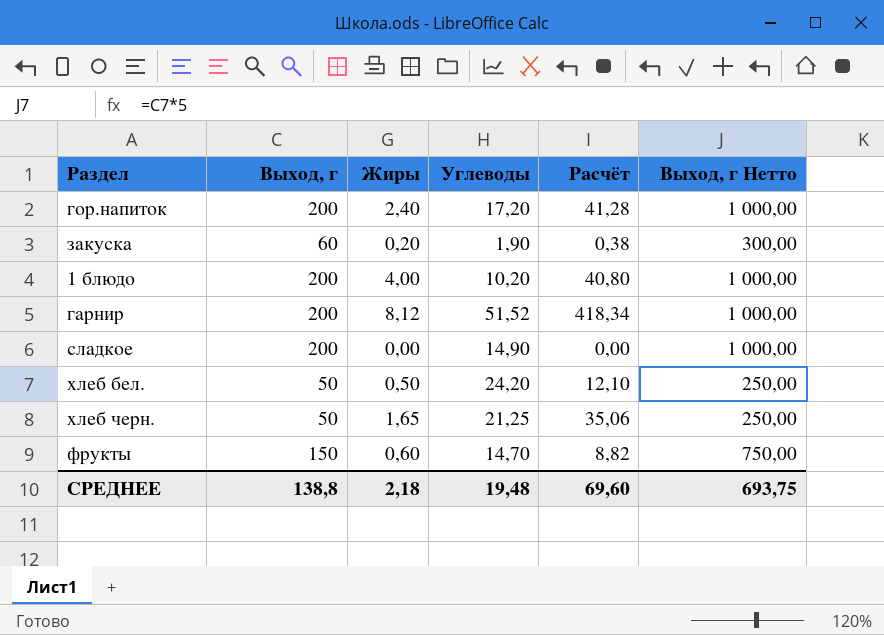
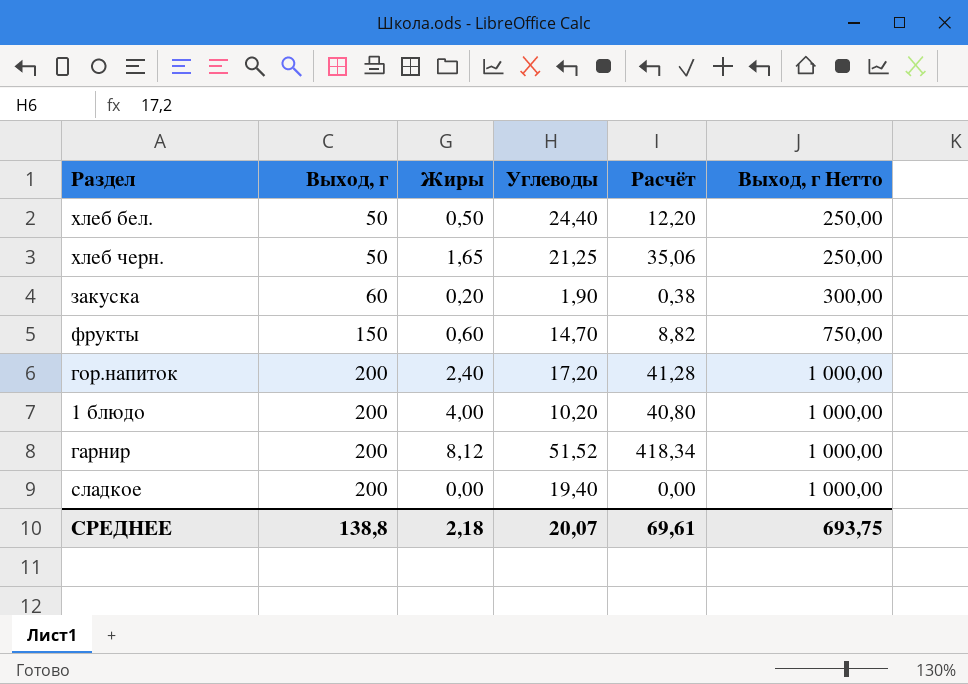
row order: none -> Выход, г ascending
хлеб бел. | Углеводы: 24,20 -> 24,40
хлеб бел. | Расчёт: 12,10 -> 12,20
сладкое | Углеводы: 14,90 -> 19,40
СРЕДНЕЕ | Углеводы: 19,48 -> 20,07
СРЕДНЕЕ | Расчёт: 69,60 -> 69,61

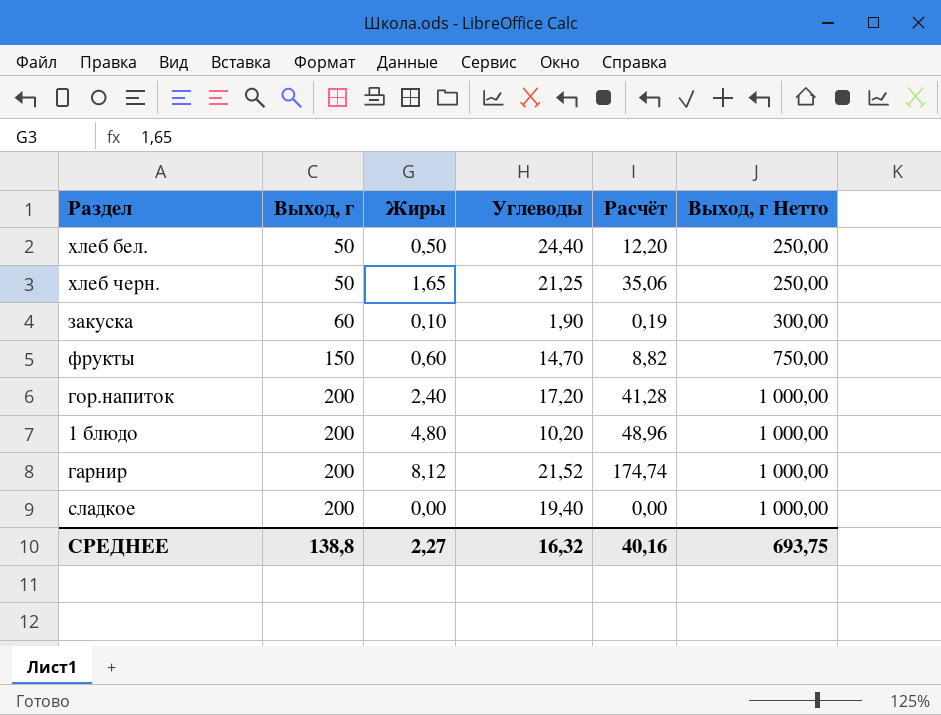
закуска | Жиры: 0,20 -> 0,10
закуска | Расчёт: 0,38 -> 0,19
1 блюдо | Жиры: 4,00 -> 4,80
1 блюдо | Расчёт: 40,80 -> 48,96
гарнир | Углеводы: 51,52 -> 21,52
гарнир | Расчёт: 418,34 -> 174,74
СРЕДНЕЕ | Жиры: 2,18 -> 2,27
СРЕДНЕЕ | Углеводы: 20,07 -> 16,32
СРЕДНЕЕ | Расчёт: 69,61 -> 40,16

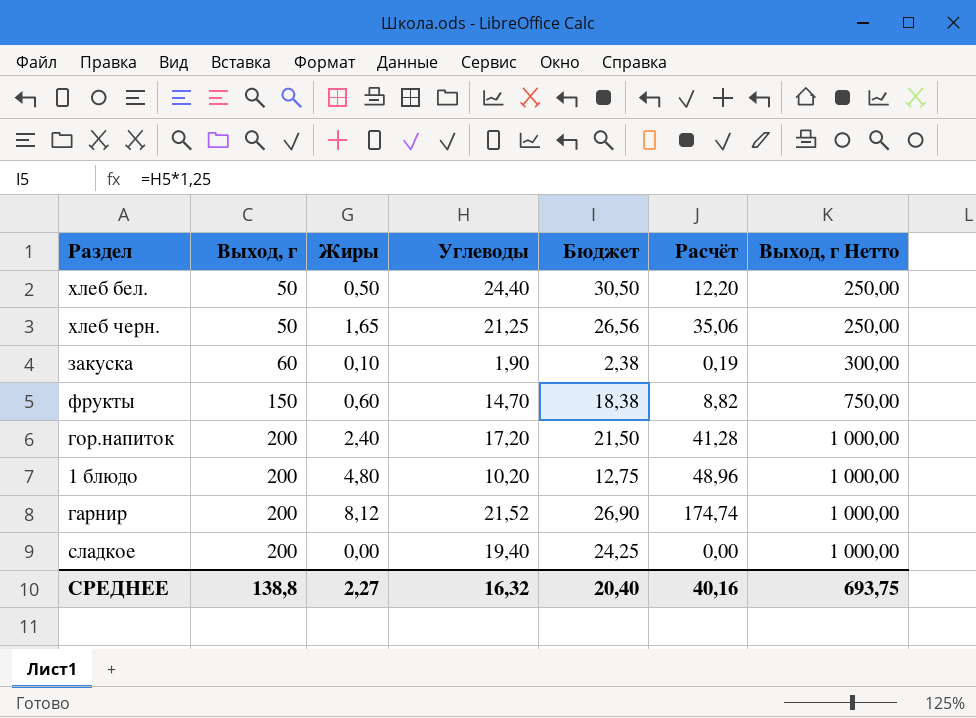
column Бюджет | formula: none -> [Углеводы] * 1,25

